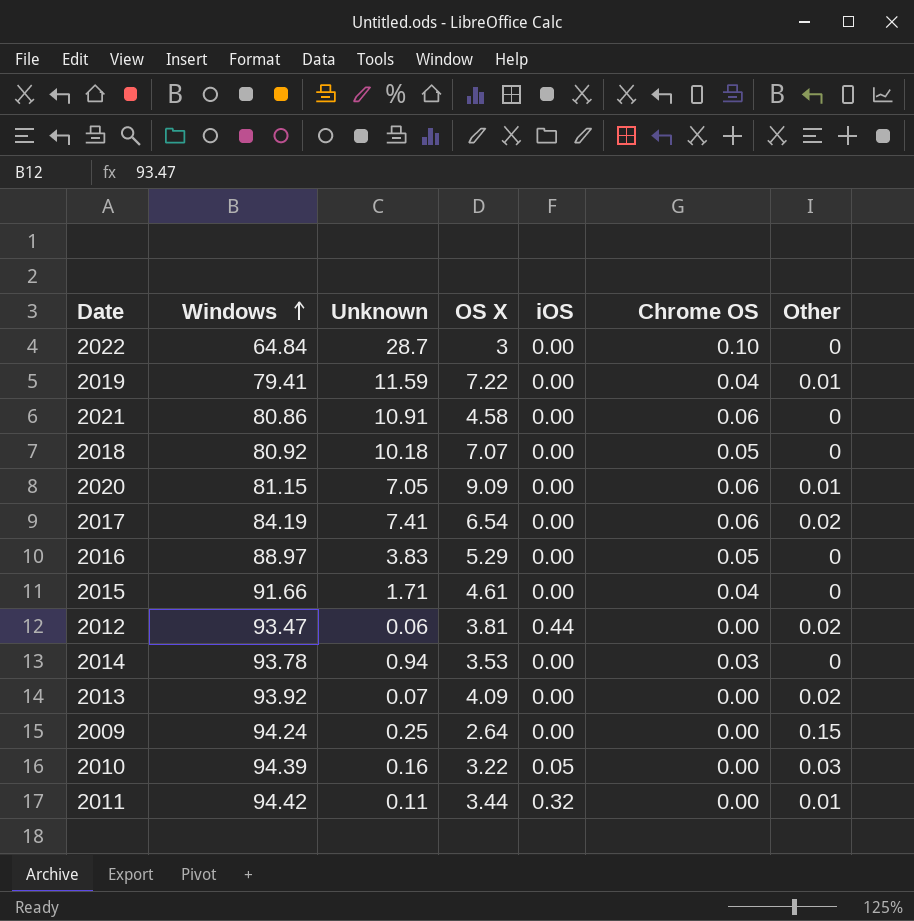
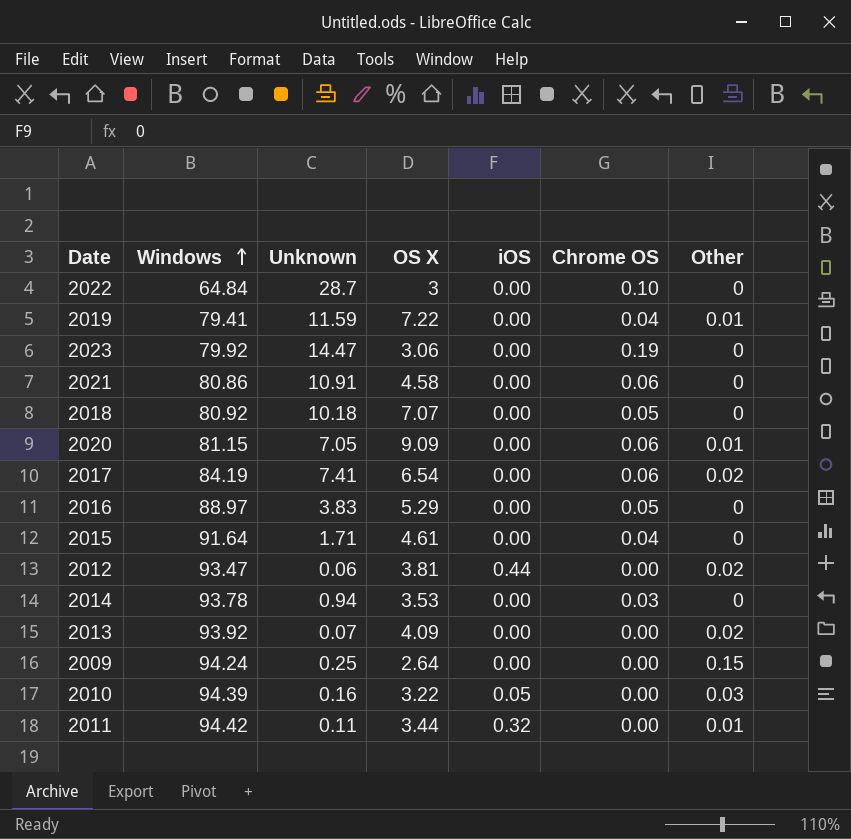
row 2023: none -> 79.92 | 14.47 | 3.06 | 0.00 | 0.19 | 0
2015 | Windows: 91.66 -> 91.64

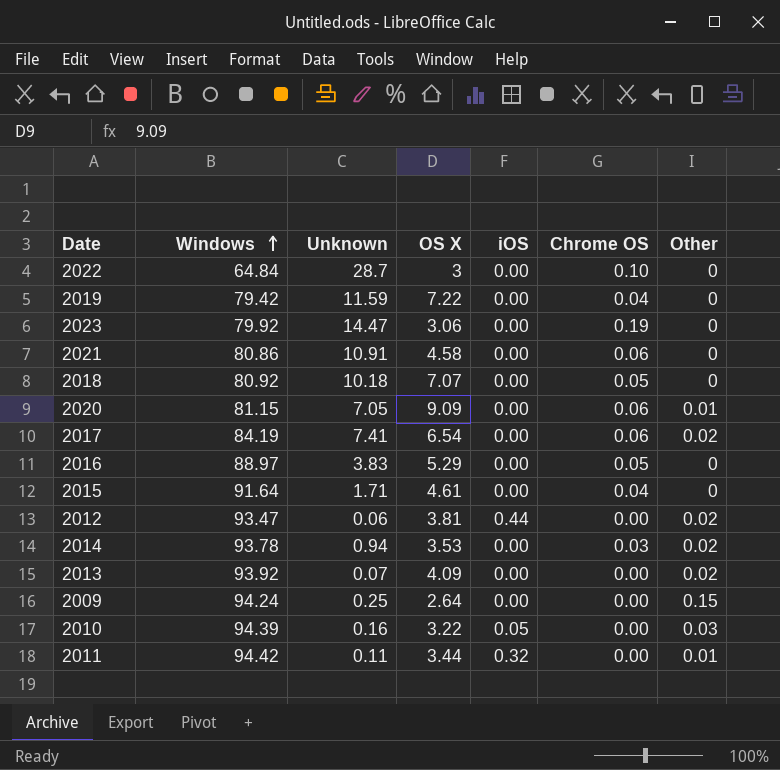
2019 | Windows: 79.41 -> 79.42
2019 | Other: 0.01 -> 0
2014 | Other: 0 -> 0.02

